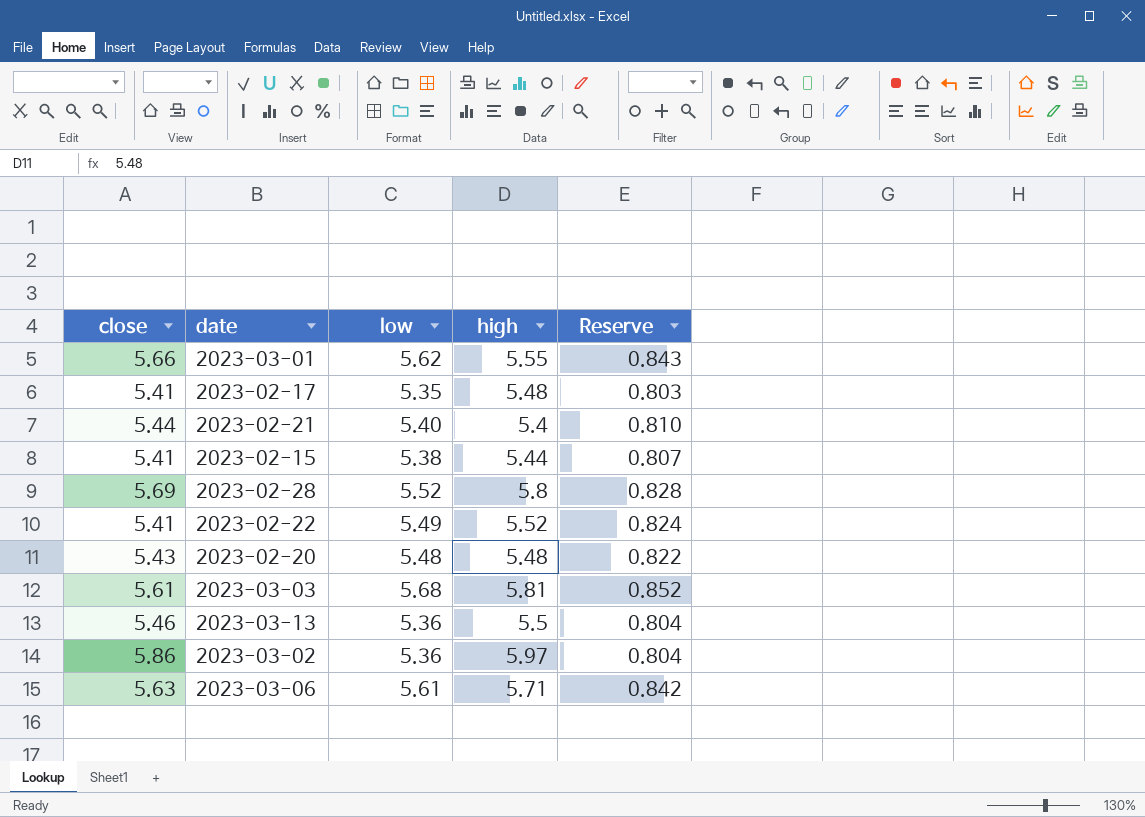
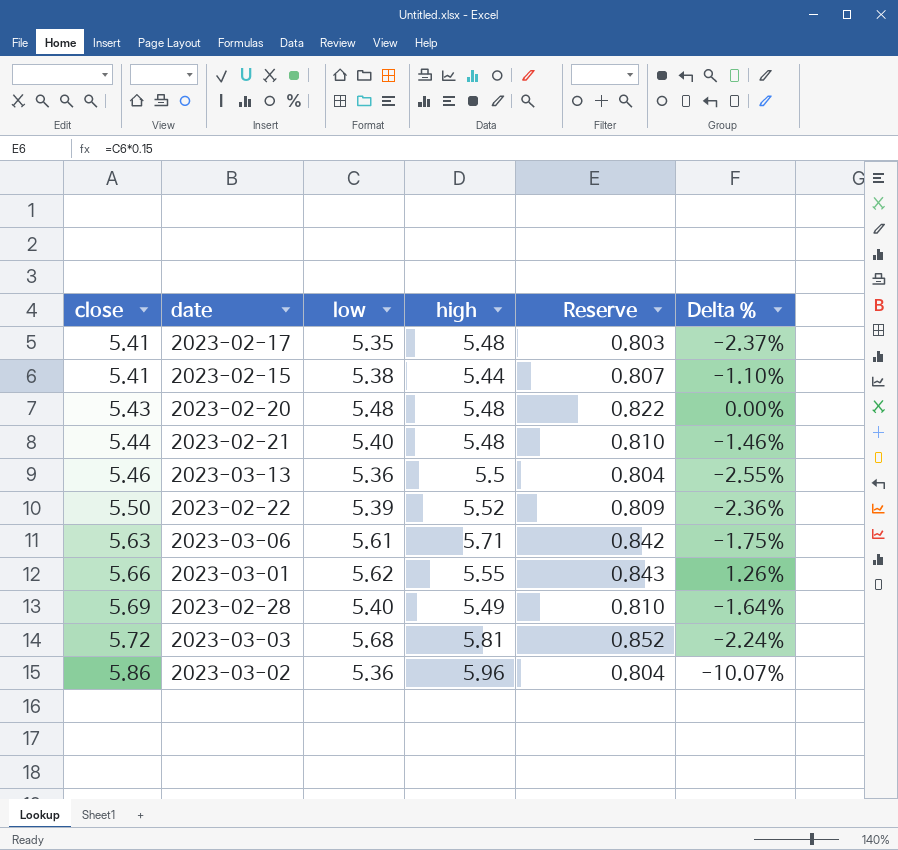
row order: none -> close ascending
column Delta % | formula: none -> ([low] - [high]) / [high]
2023-02-21 | high: 5.4 -> 5.48
2023-02-22 | close: 5.41 -> 5.50
2023-02-22 | low: 5.49 -> 5.39
2023-02-22 | Reserve: 0.824 -> 0.809
2023-02-28 | low: 5.52 -> 5.40
2023-02-28 | high: 5.8 -> 5.49
2023-02-28 | Reserve: 0.828 -> 0.810
2023-03-03 | close: 5.61 -> 5.72
2023-03-02 | high: 5.97 -> 5.96

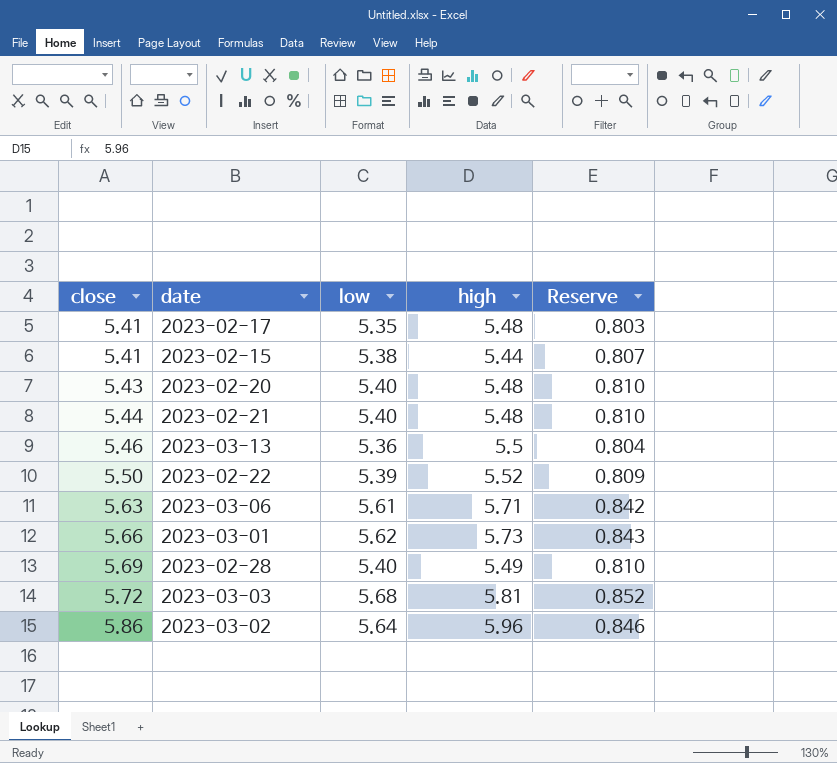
column Delta % | formula: ([low] - [high]) / [high] -> none
2023-02-20 | low: 5.48 -> 5.40
2023-02-20 | Reserve: 0.822 -> 0.810
2023-03-01 | high: 5.55 -> 5.73
2023-03-02 | low: 5.36 -> 5.64
2023-03-02 | Reserve: 0.804 -> 0.846

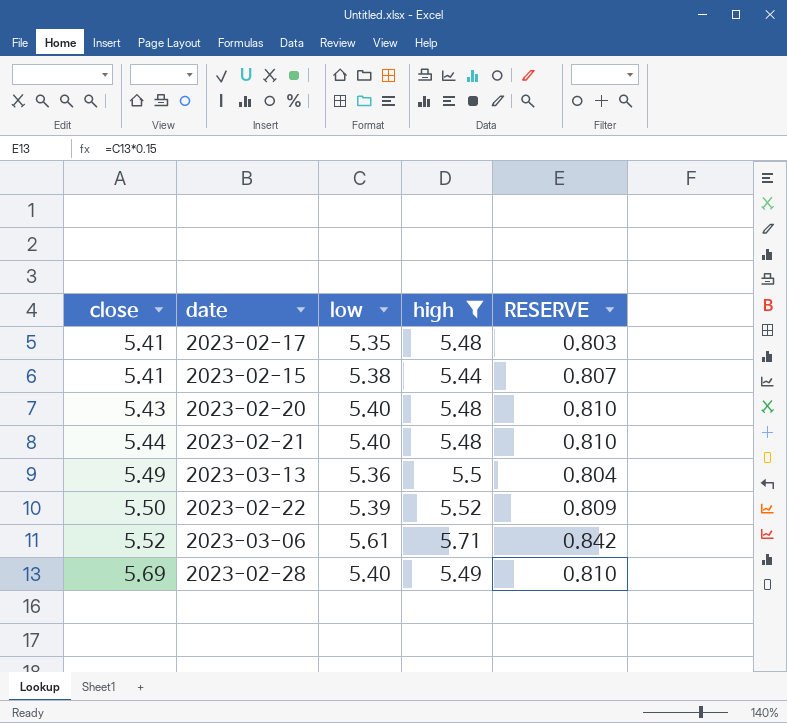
filter: none -> high <= 5.71
column name: Reserve -> RESERVE
2023-03-13 | close: 5.46 -> 5.49
2023-03-06 | close: 5.63 -> 5.52

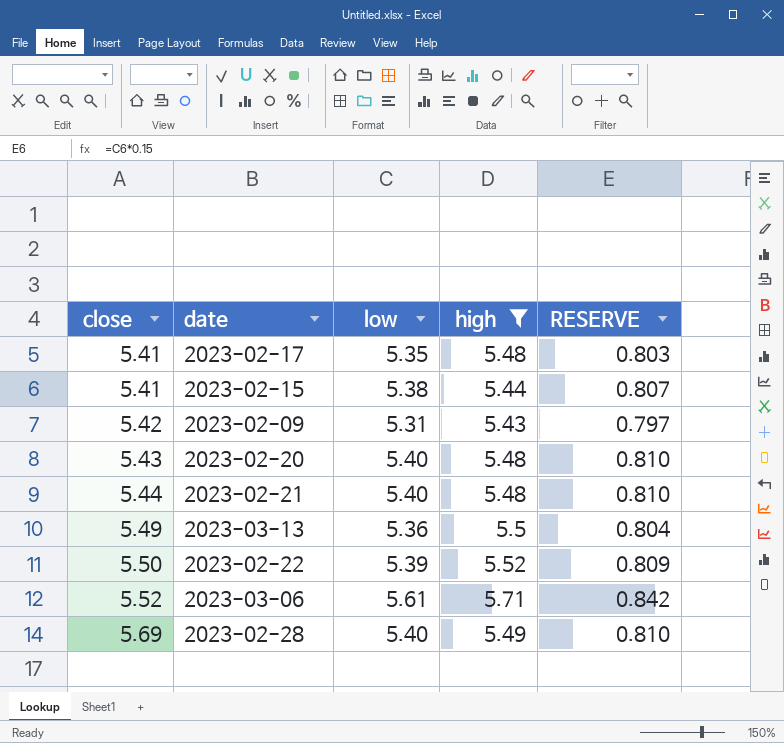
row 2023-02-09: none -> 5.42 | 5.31 | 5.43 | 0.797

